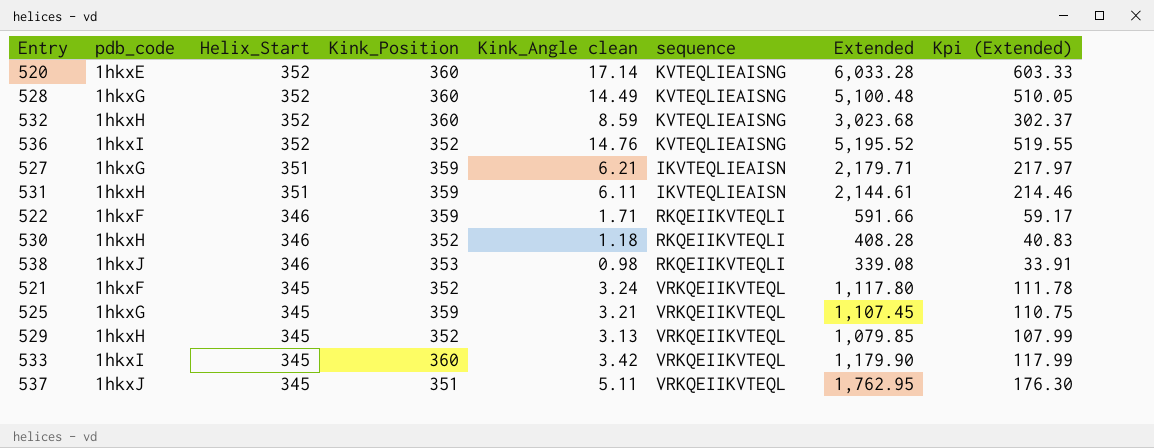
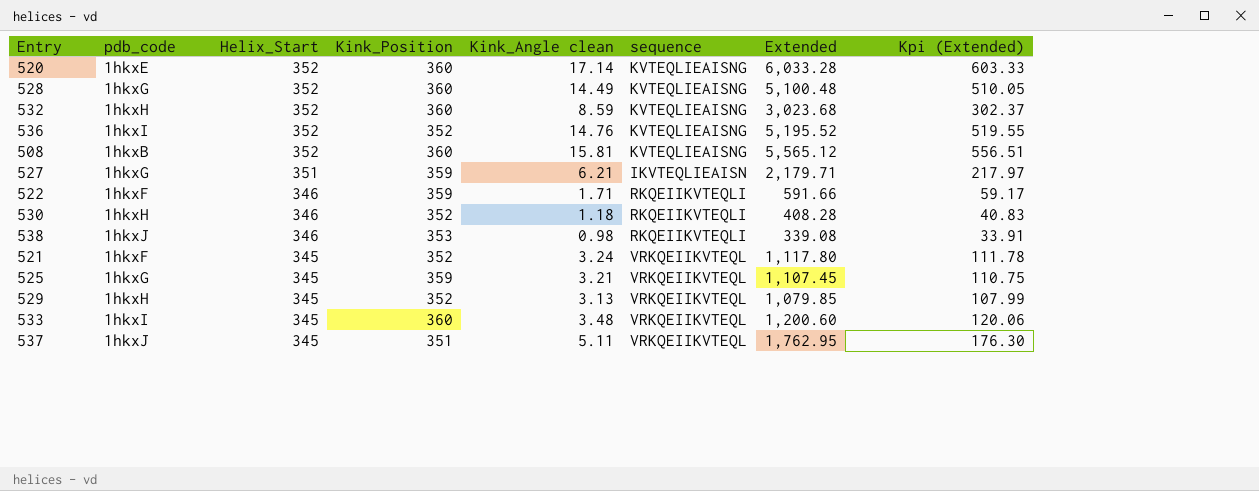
row 531: 1hkxH | 351 | 359 | 6.11 | IKVTEQLIEAISN | 2,144.61 | 214.46 -> none
row 508: none -> 1hkxB | 352 | 360 | 15.81 | KVTEQLIEAISNG | 5,565.12 | 556.51
533 | Kink_Angle clean: 3.42 -> 3.48
533 | Extended: 1,179.90 -> 1,200.60
533 | Kpi (Extended): 117.99 -> 120.06

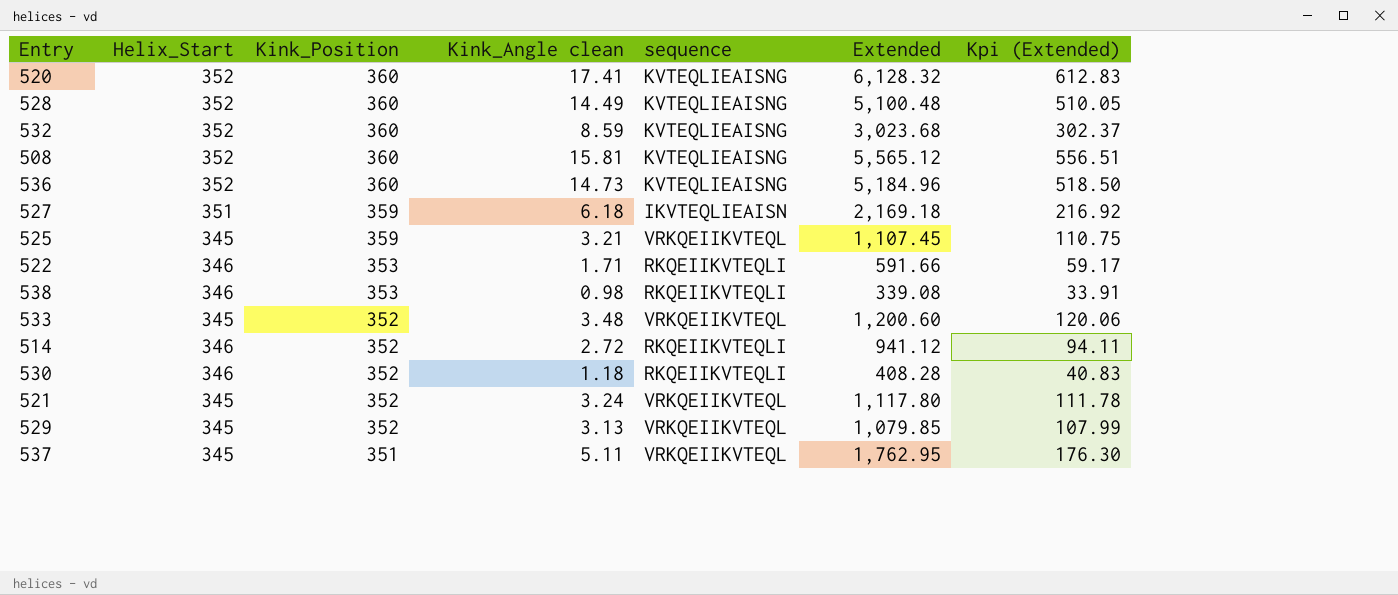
row order: Helix_Start descending -> Kink_Position descending
column pdb_code | position: 2 -> none
520 | Kink_Angle clean: 17.14 -> 17.41
520 | Extended: 6,033.28 -> 6,128.32
520 | Kpi (Extended): 603.33 -> 612.83
536 | Kink_Position: 352 -> 360
536 | Kink_Angle clean: 14.76 -> 14.73
536 | Extended: 5,195.52 -> 5,184.96
536 | Kpi (Extended): 519.55 -> 518.50
527 | Kink_Angle clean: 6.21 -> 6.18
527 | Extended: 2,179.71 -> 2,169.18
527 | Kpi (Extended): 217.97 -> 216.92
522 | Kink_Position: 359 -> 353
533 | Kink_Position: 360 -> 352
row 514: none -> 346 | 352 | 2.72 | RKQEIIKVTEQLI | 941.12 | 94.11

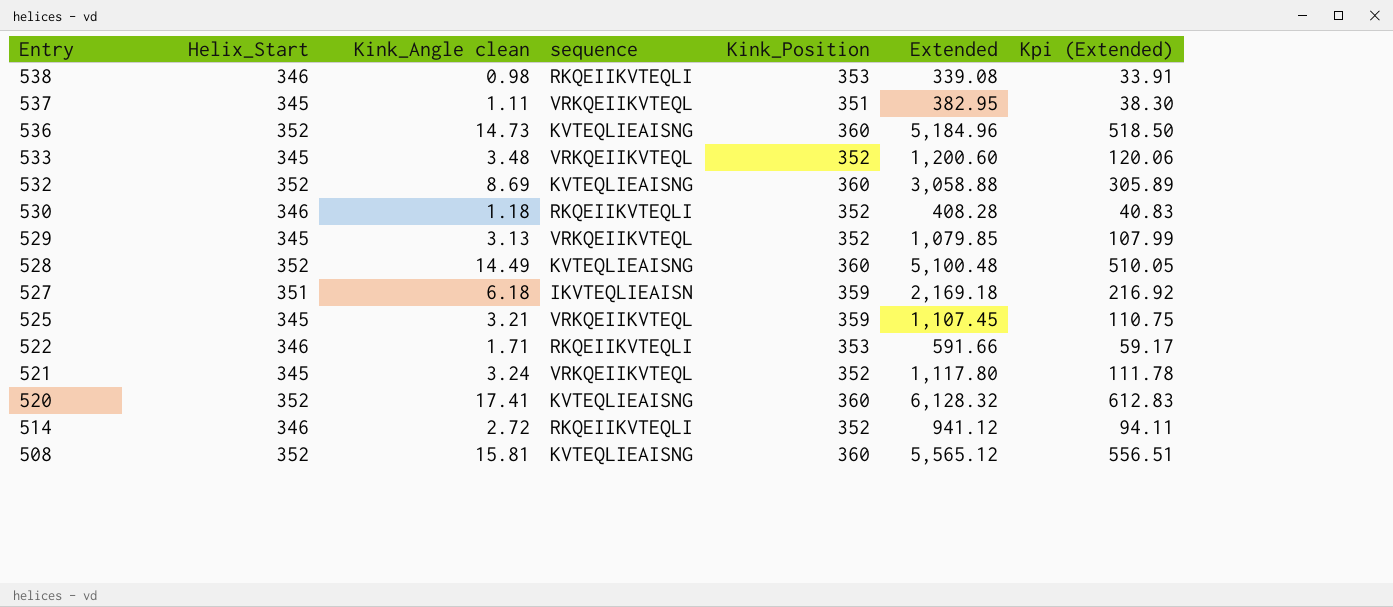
row order: Kink_Position descending -> Entry descending
column Kink_Position | position: 3 -> 5
537 | Kink_Angle clean: 5.11 -> 1.11
537 | Extended: 1,762.95 -> 382.95
537 | Kpi (Extended): 176.30 -> 38.30
532 | Kink_Angle clean: 8.59 -> 8.69
532 | Extended: 3,023.68 -> 3,058.88
532 | Kpi (Extended): 302.37 -> 305.89

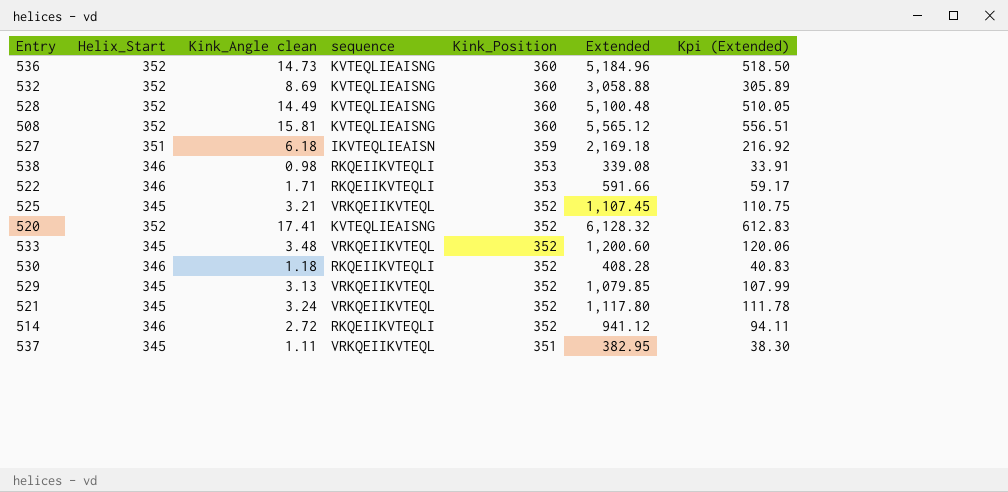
row order: Entry descending -> Kink_Position descending
525 | Kink_Position: 359 -> 352
520 | Kink_Position: 360 -> 352

